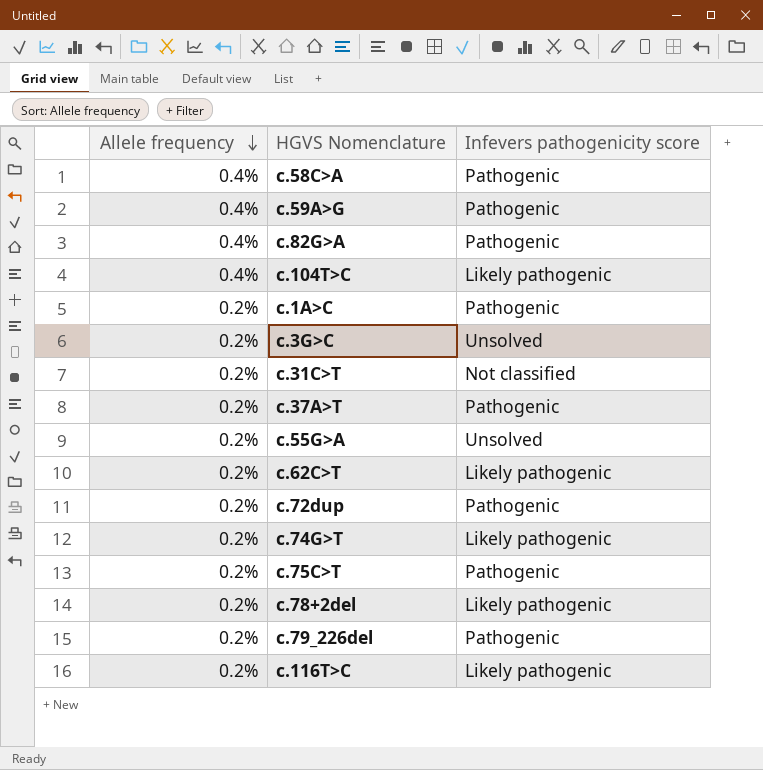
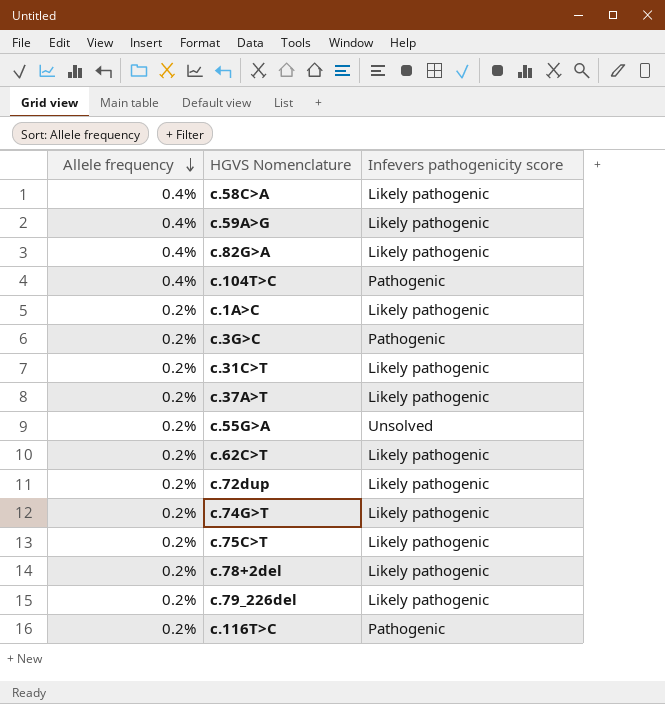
c.58C>A | Infevers pathogenicity score: Pathogenic -> Likely pathogenic
c.59A>G | Infevers pathogenicity score: Pathogenic -> Likely pathogenic
c.82G>A | Infevers pathogenicity score: Pathogenic -> Likely pathogenic
c.104T>C | Infevers pathogenicity score: Likely pathogenic -> Pathogenic
c.1A>C | Infevers pathogenicity score: Pathogenic -> Likely pathogenic
c.3G>C | Infevers pathogenicity score: Unsolved -> Pathogenic
c.31C>T | Infevers pathogenicity score: Not classified -> Likely pathogenic
c.37A>T | Infevers pathogenicity score: Pathogenic -> Likely pathogenic
c.72dup | Infevers pathogenicity score: Pathogenic -> Likely pathogenic
c.75C>T | Infevers pathogenicity score: Pathogenic -> Likely pathogenic
c.79_226del | Infevers pathogenicity score: Pathogenic -> Likely pathogenic
c.116T>C | Infevers pathogenicity score: Likely pathogenic -> Pathogenic

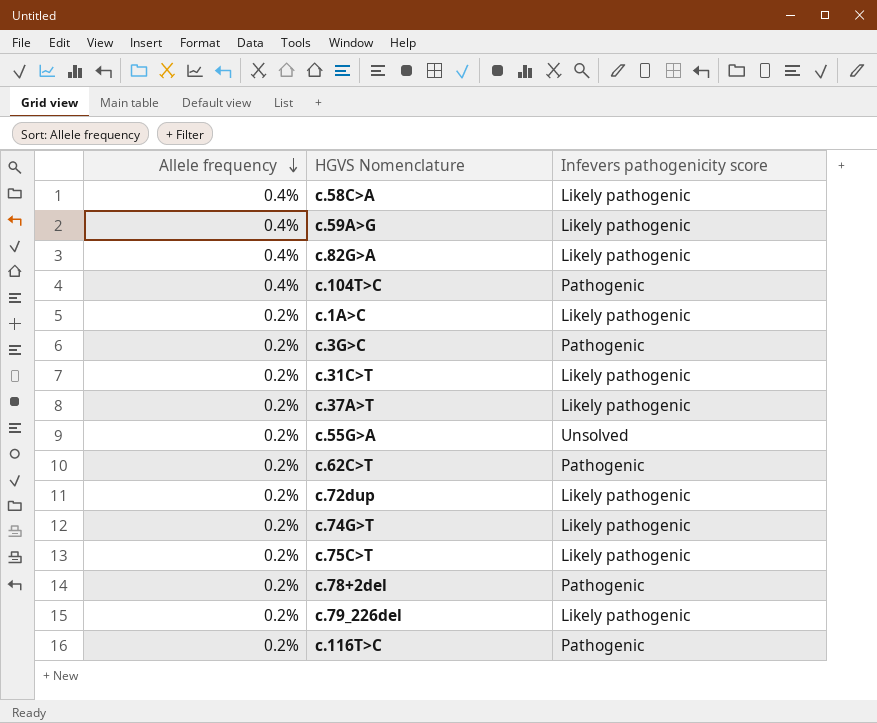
c.62C>T | Infevers pathogenicity score: Likely pathogenic -> Pathogenic
c.78+2del | Infevers pathogenicity score: Likely pathogenic -> Pathogenic

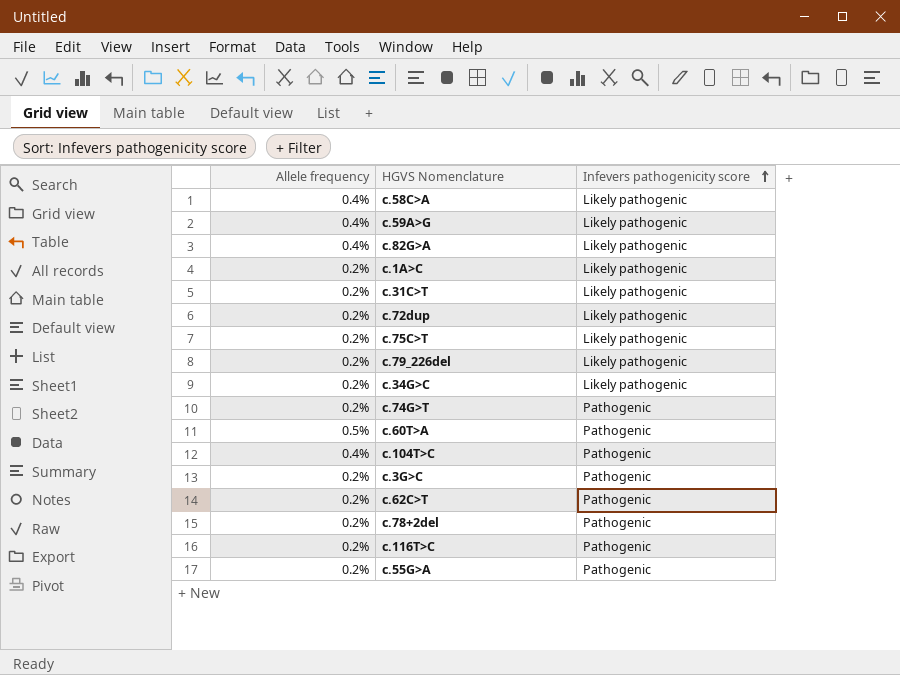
row order: Allele frequency descending -> Infevers pathogenicity score ascending
row c.37A>T: 0.2% | Likely pathogenic -> none
row c.34G>C: none -> 0.2% | Likely pathogenic
c.74G>T | Infevers pathogenicity score: Likely pathogenic -> Pathogenic
row c.60T>A: none -> 0.5% | Pathogenic
c.55G>A | Infevers pathogenicity score: Unsolved -> Pathogenic

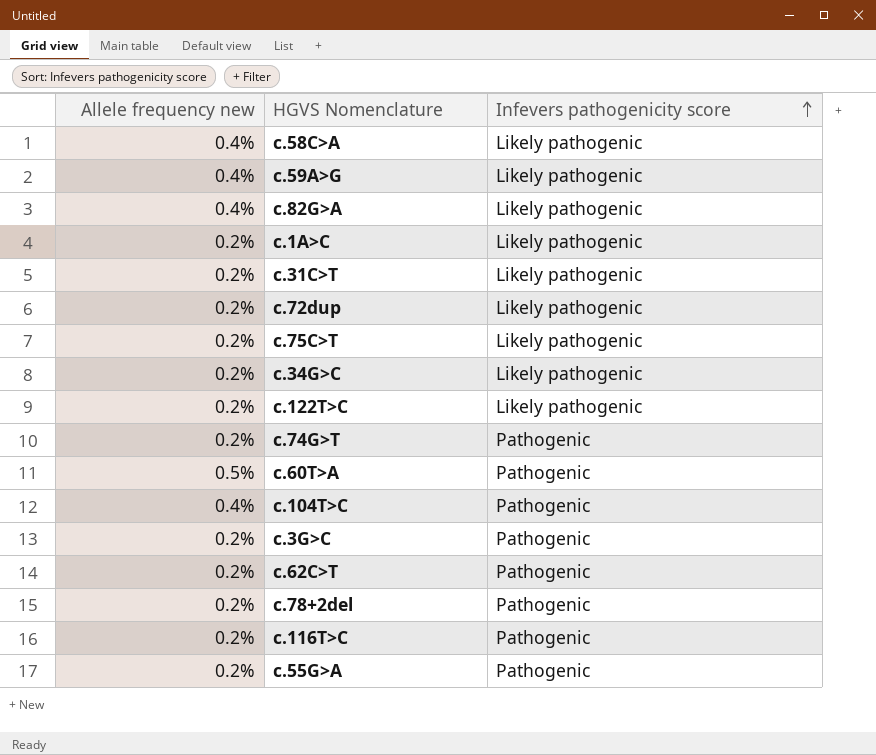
column name: Allele frequency -> Allele frequency new
row c.79_226del: 0.2% | Likely pathogenic -> none
row c.122T>C: none -> 0.2% | Likely pathogenic

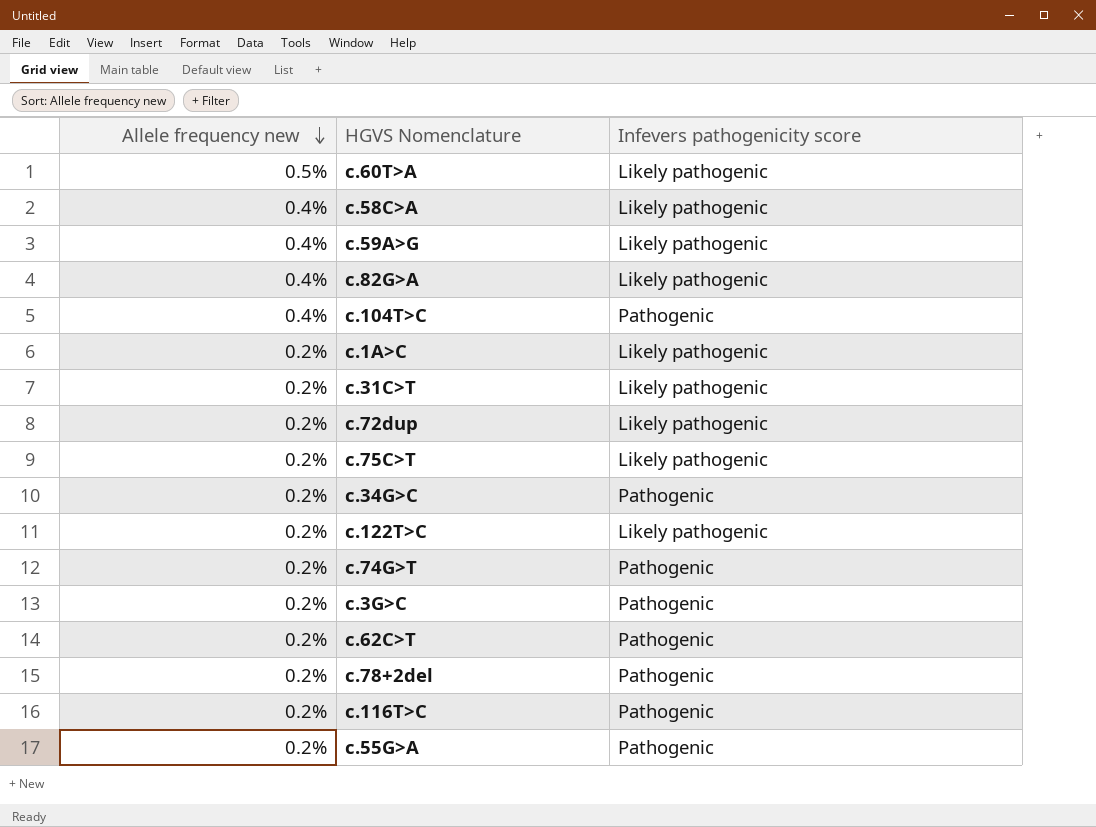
row order: Infevers pathogenicity score ascending -> Allele frequency new descending
c.60T>A | Infevers pathogenicity score: Pathogenic -> Likely pathogenic
c.34G>C | Infevers pathogenicity score: Likely pathogenic -> Pathogenic

